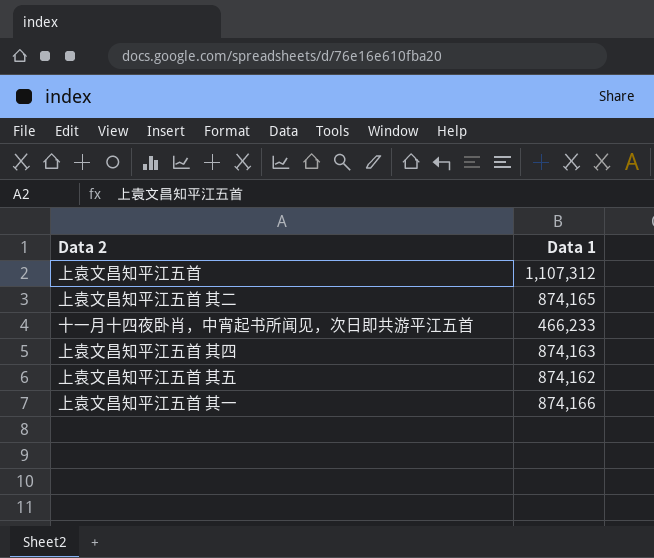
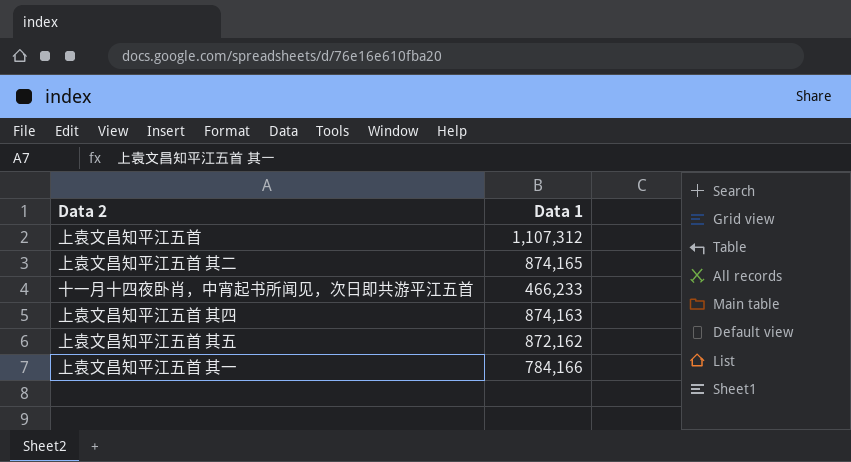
上袁文昌知平江五首 其五 | Data 1: 874,162 -> 872,162
上袁文昌知平江五首 其一 | Data 1: 874,166 -> 784,166

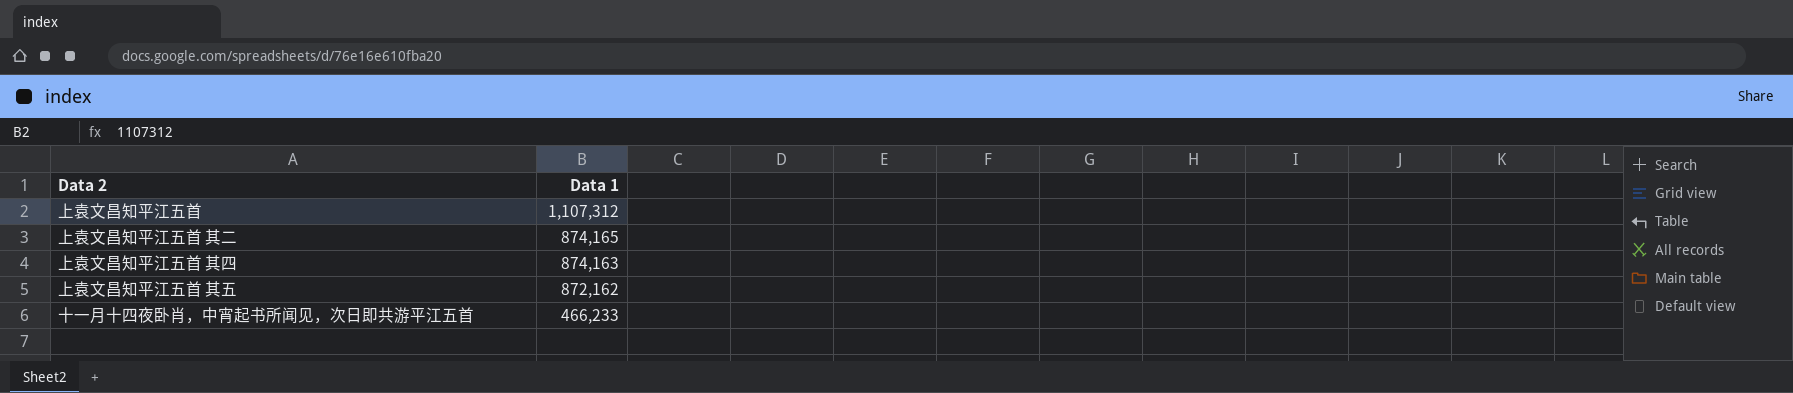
row order: none -> Data 1 descending
row 上袁文昌知平江五首 其一: 784,166 -> none

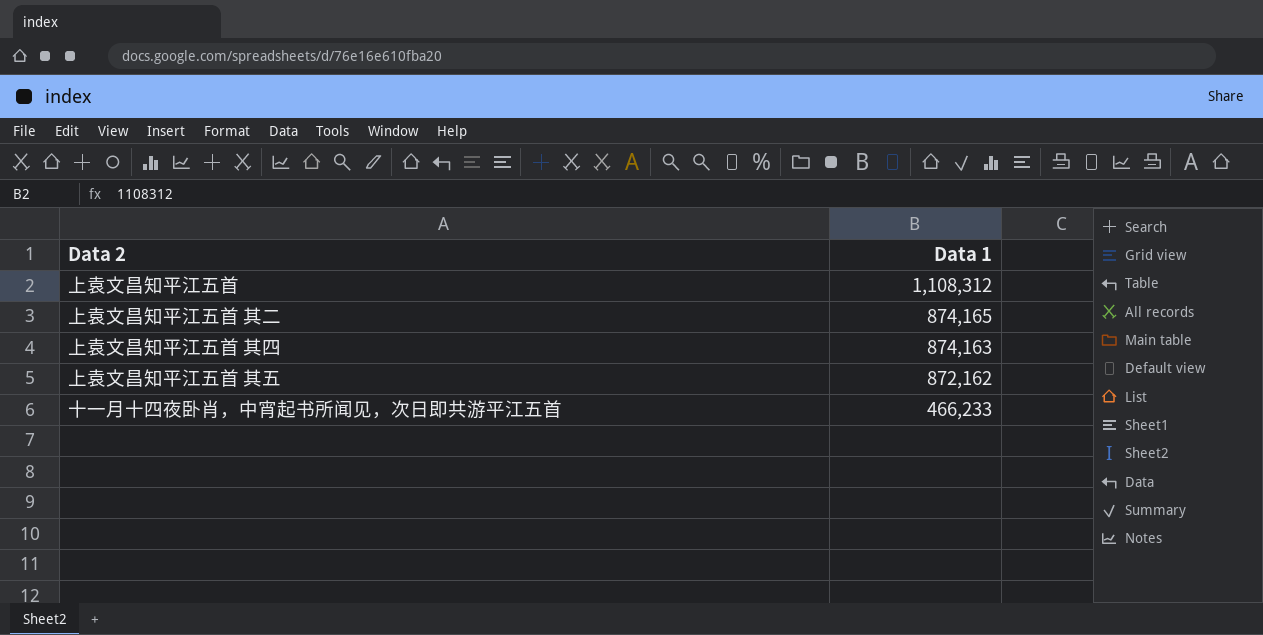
上袁文昌知平江五首 | Data 1: 1,107,312 -> 1,108,312

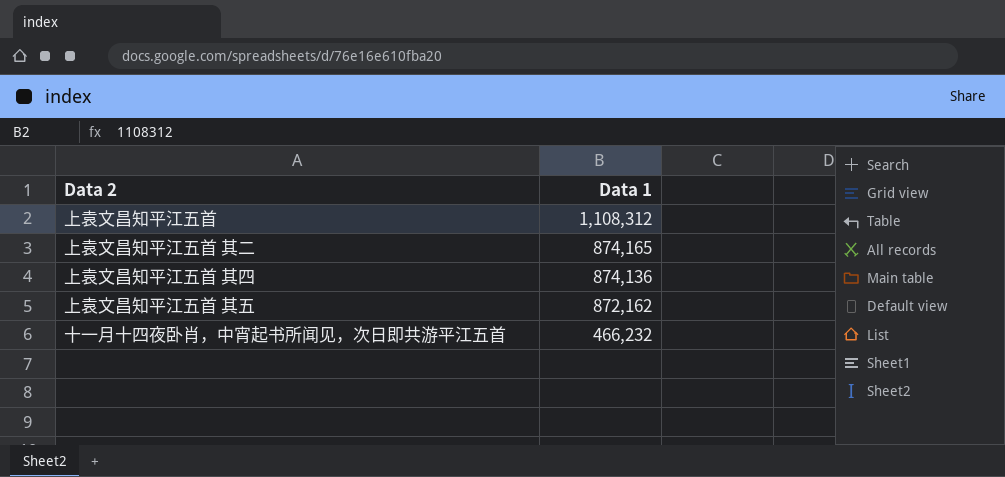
上袁文昌知平江五首 其四 | Data 1: 874,163 -> 874,136
十一月十四夜卧肖，中宵起书所闻见，次日即共游平江五首 | Data 1: 466,233 -> 466,232

